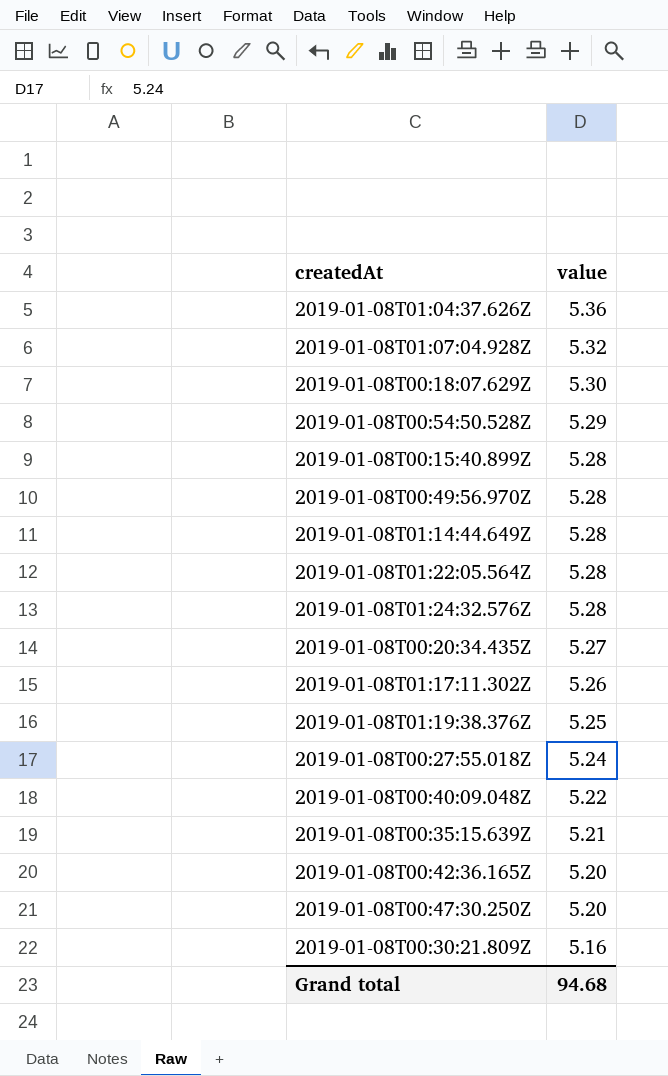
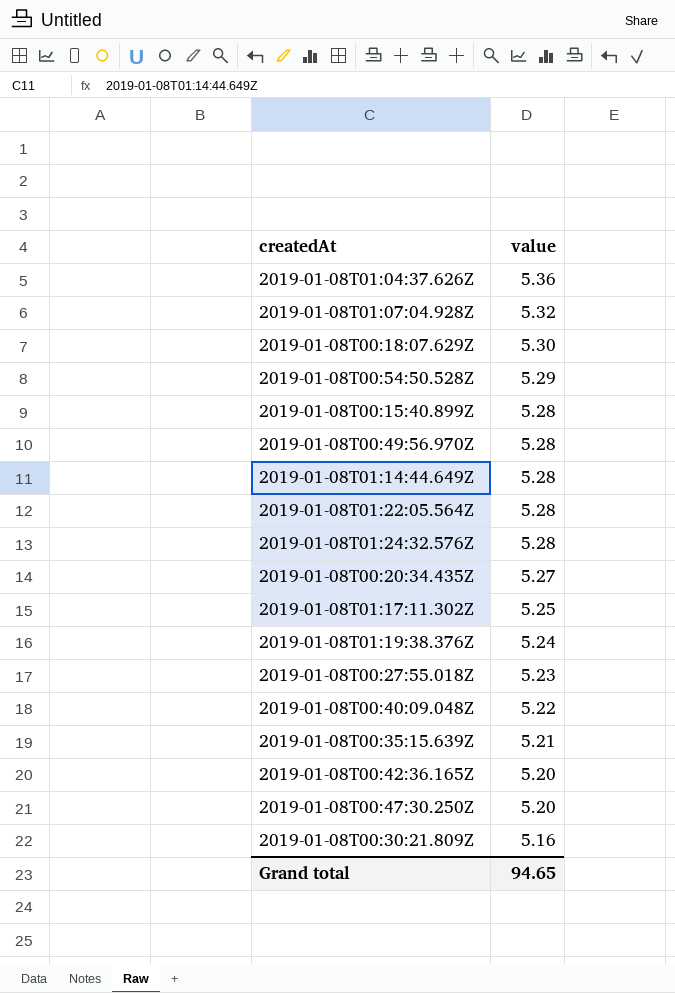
2019-01-08T01:17:11.302Z | value: 5.26 -> 5.25
2019-01-08T01:19:38.376Z | value: 5.25 -> 5.24
2019-01-08T00:27:55.018Z | value: 5.24 -> 5.23
Grand total | value: 94.68 -> 94.65

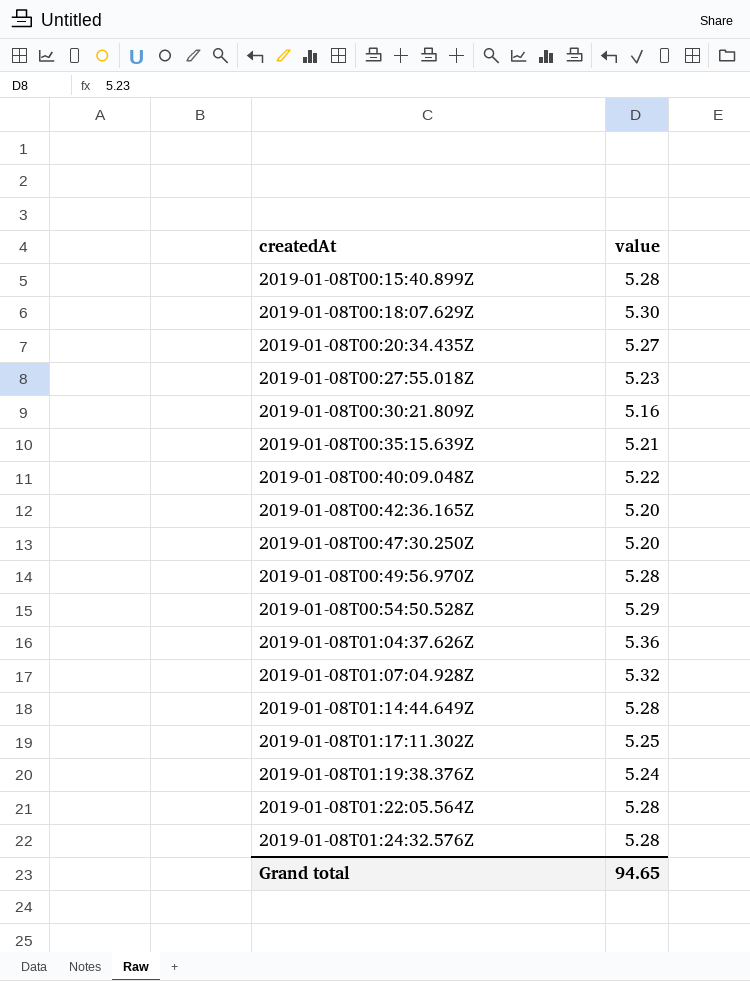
row order: value descending -> createdAt ascending

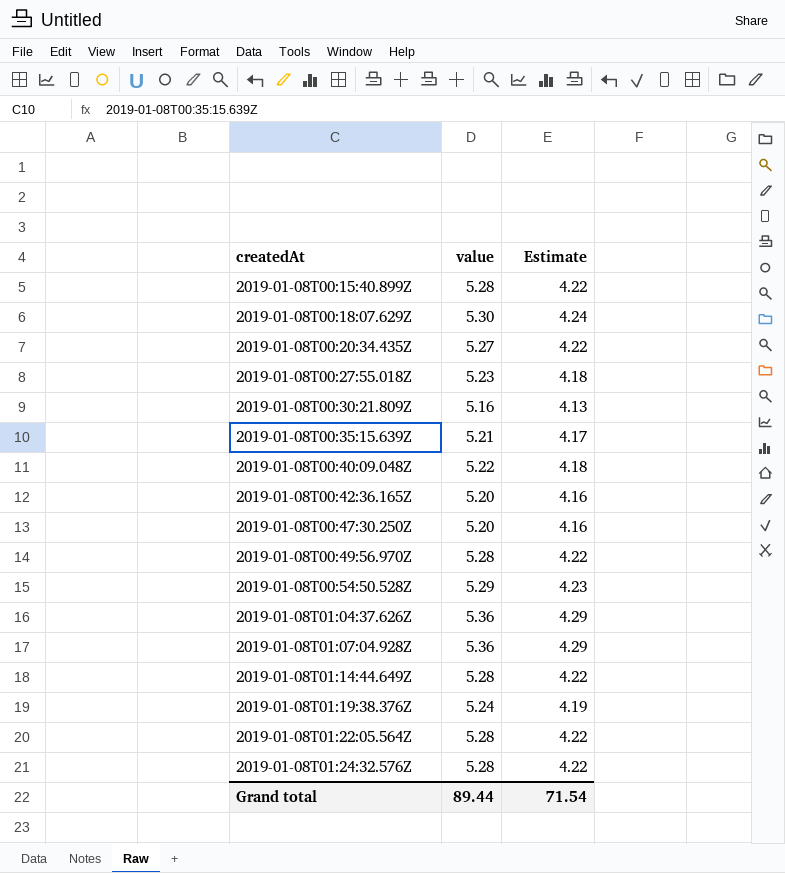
column Estimate | formula: none -> [value] * 0.8
row 2019-01-08T01:17:11.302Z: 5.25 -> none
2019-01-08T01:07:04.928Z | value: 5.32 -> 5.36
Grand total | value: 94.65 -> 89.44

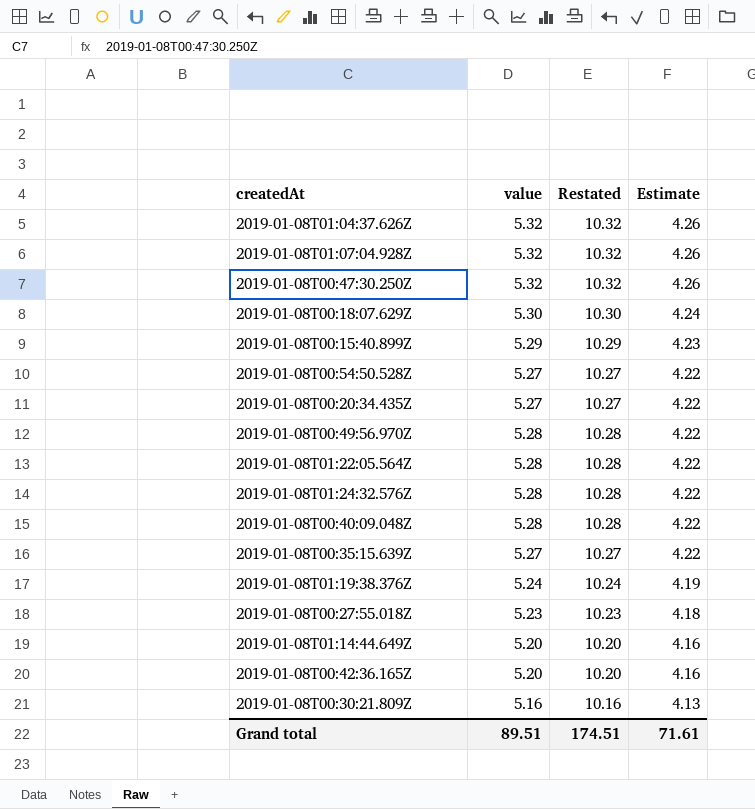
row order: createdAt ascending -> Estimate descending
column Restated | formula: none -> [value] + 5
2019-01-08T01:04:37.626Z | value: 5.36 -> 5.32
2019-01-08T01:04:37.626Z | Estimate: 4.29 -> 4.26
2019-01-08T01:07:04.928Z | value: 5.36 -> 5.32
2019-01-08T01:07:04.928Z | Estimate: 4.29 -> 4.26
2019-01-08T00:47:30.250Z | value: 5.20 -> 5.32
2019-01-08T00:47:30.250Z | Estimate: 4.16 -> 4.26
2019-01-08T00:15:40.899Z | value: 5.28 -> 5.29
2019-01-08T00:15:40.899Z | Estimate: 4.22 -> 4.23
2019-01-08T00:54:50.528Z | value: 5.29 -> 5.27
2019-01-08T00:54:50.528Z | Estimate: 4.23 -> 4.22
2019-01-08T00:40:09.048Z | value: 5.22 -> 5.28
2019-01-08T00:40:09.048Z | Estimate: 4.18 -> 4.22
2019-01-08T00:35:15.639Z | value: 5.21 -> 5.27
2019-01-08T00:35:15.639Z | Estimate: 4.17 -> 4.22
2019-01-08T01:14:44.649Z | value: 5.28 -> 5.20
2019-01-08T01:14:44.649Z | Estimate: 4.22 -> 4.16
Grand total | value: 89.44 -> 89.51
Grand total | Estimate: 71.54 -> 71.61

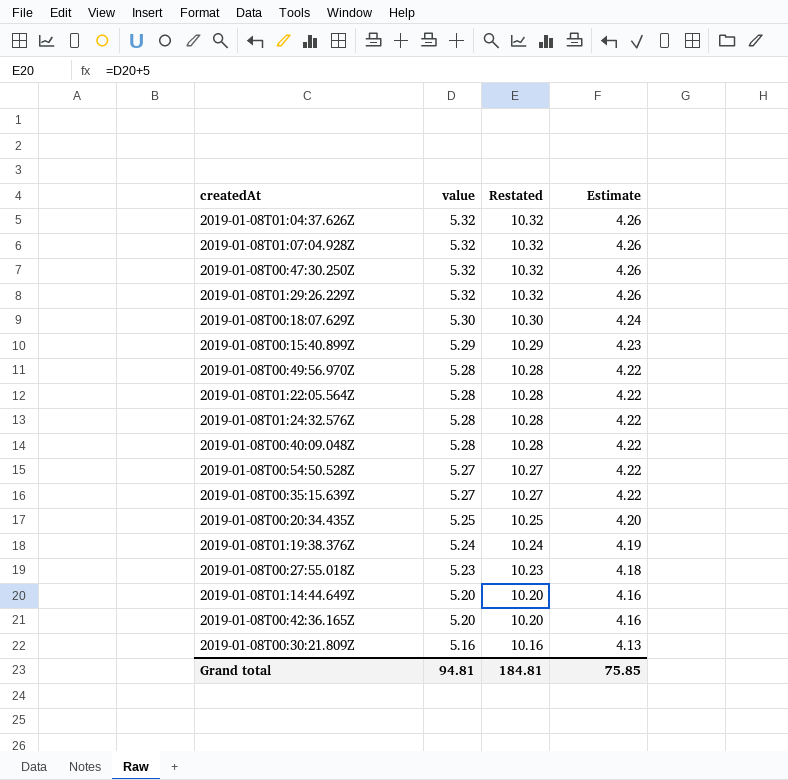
row order: Estimate descending -> value descending
row 2019-01-08T01:29:26.229Z: none -> 5.32 | 10.32 | 4.26
2019-01-08T00:20:34.435Z | value: 5.27 -> 5.25
2019-01-08T00:20:34.435Z | Restated: 10.27 -> 10.25
2019-01-08T00:20:34.435Z | Estimate: 4.22 -> 4.20
Grand total | value: 89.51 -> 94.81
Grand total | Restated: 174.51 -> 184.81
Grand total | Estimate: 71.61 -> 75.85

